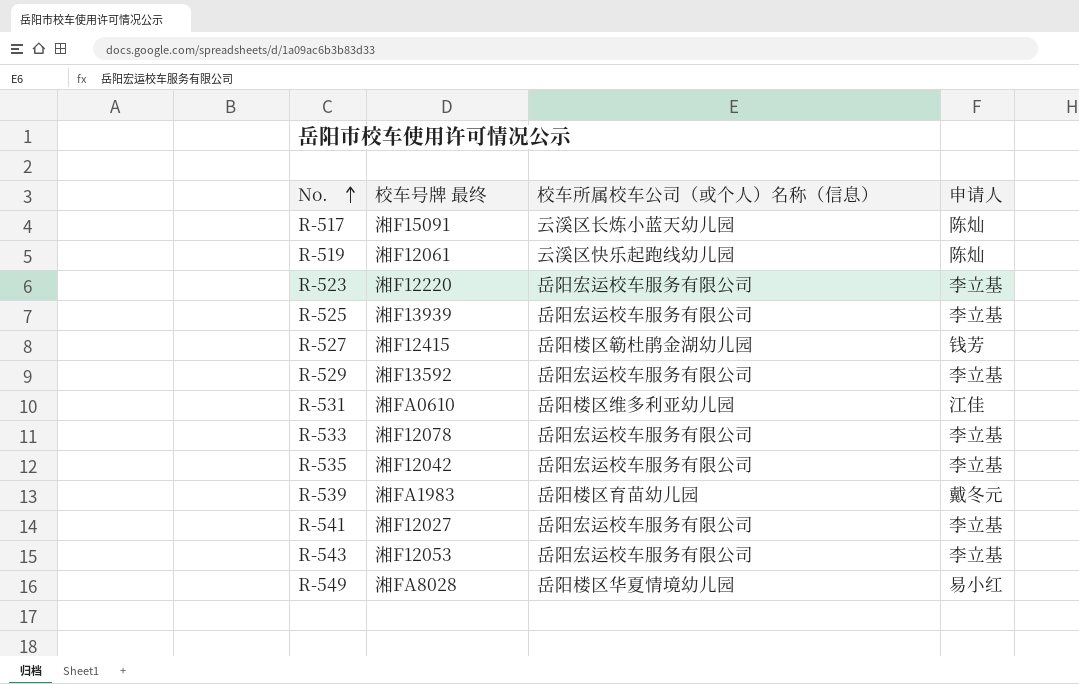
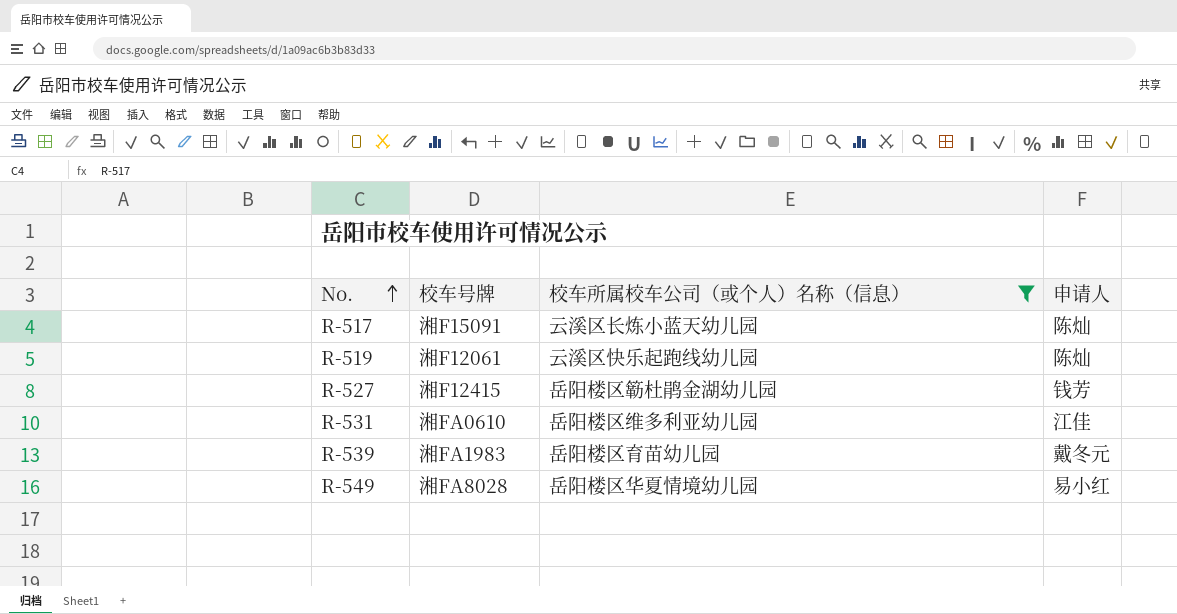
filter: none -> 校车所属校车公司（或个人）名称（信息） != 岳阳宏运校车服务有限公司
column name: 校车号牌 最终 -> 校车号牌

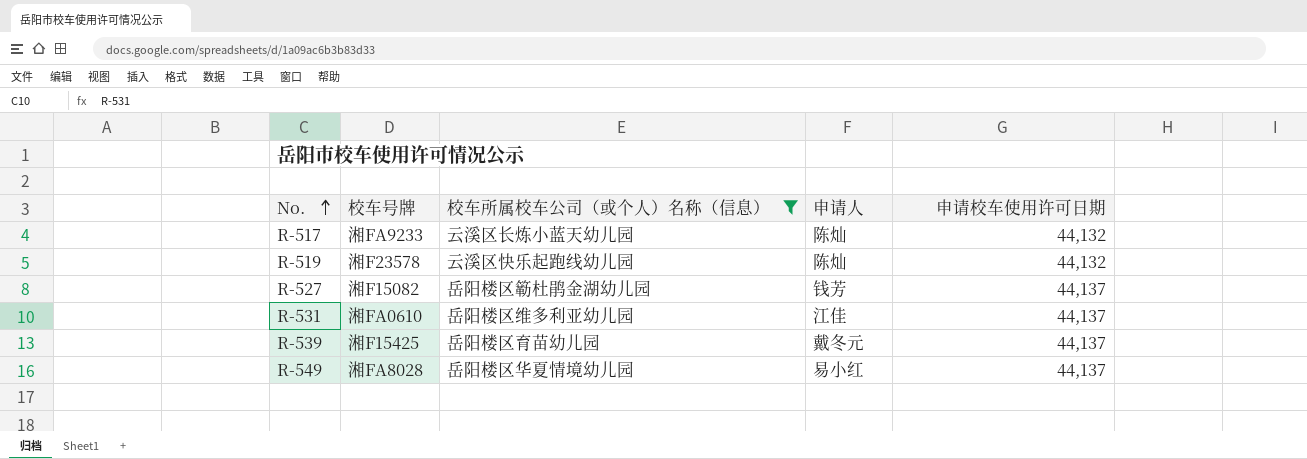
column 申请校车使用许可日期 | position: none -> 5
R-517 | 校车号牌: 湘F15091 -> 湘FA9233
R-519 | 校车号牌: 湘F12061 -> 湘F23578
R-527 | 校车号牌: 湘F12415 -> 湘F15082
R-539 | 校车号牌: 湘FA1983 -> 湘F15425

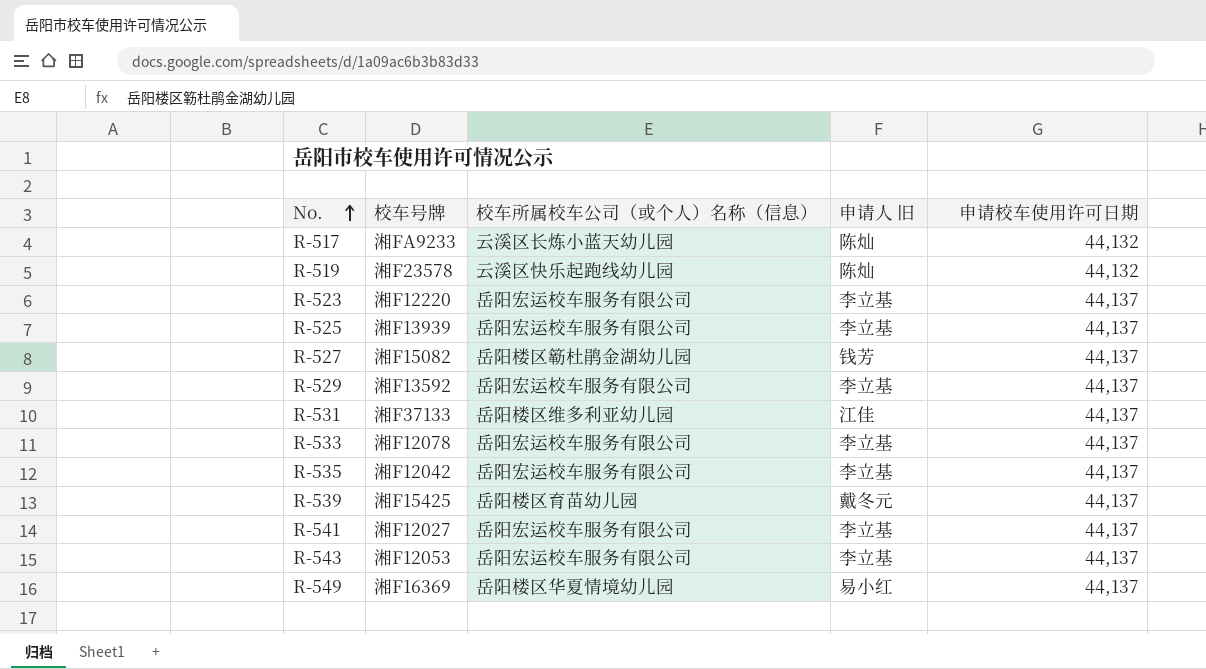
filter: 校车所属校车公司（或个人）名称（信息） != 岳阳宏运校车服务有限公司 -> none
column name: 申请人 -> 申请人 旧
R-531 | 校车号牌: 湘FA0610 -> 湘F37133
R-549 | 校车号牌: 湘FA8028 -> 湘F16369

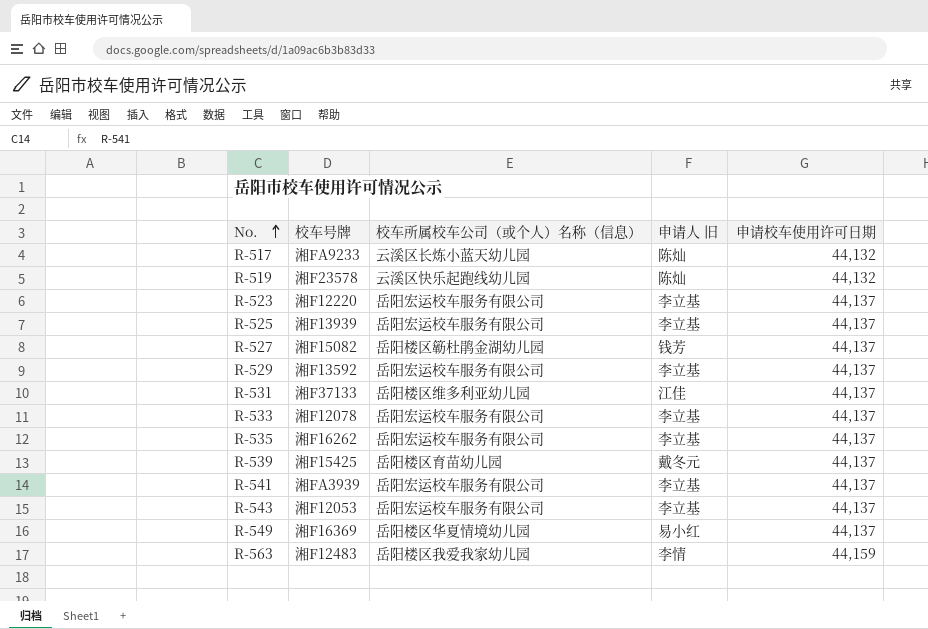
R-535 | 校车号牌: 湘F12042 -> 湘F16262
R-541 | 校车号牌: 湘F12027 -> 湘FA3939
row R-563: none -> 湘F12483 | 岳阳楼区我爱我家幼儿园 | 李情 | 44,159

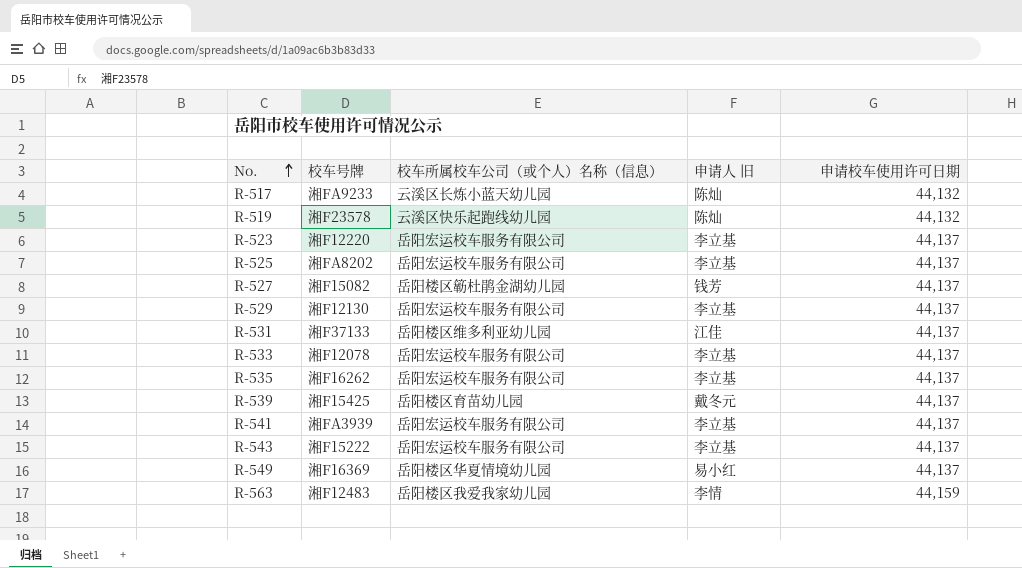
R-525 | 校车号牌: 湘F13939 -> 湘FA8202
R-529 | 校车号牌: 湘F13592 -> 湘F12130
R-543 | 校车号牌: 湘F12053 -> 湘F15222

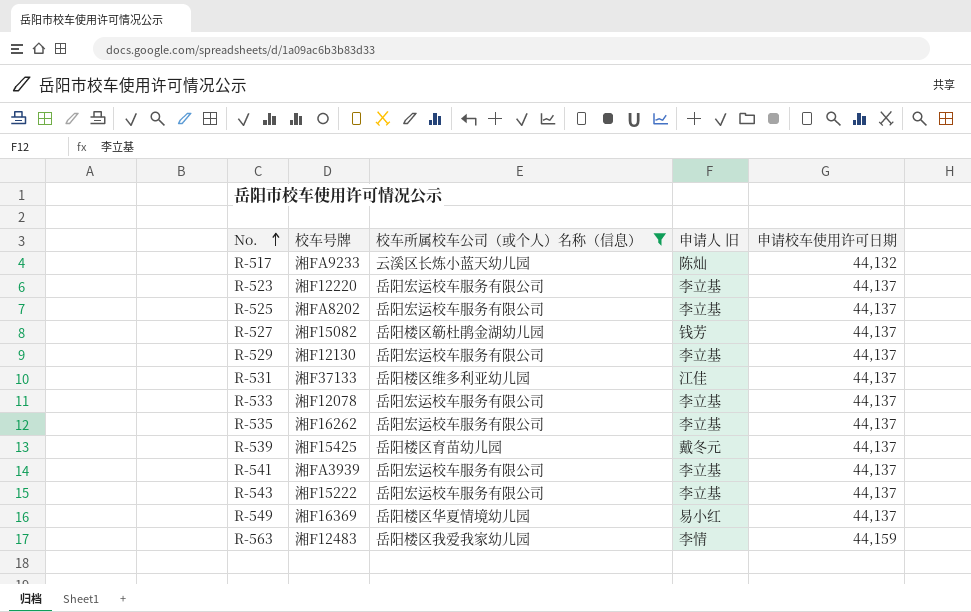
filter: none -> 校车所属校车公司（或个人）名称（信息） != 云溪区快乐起跑线幼儿园

